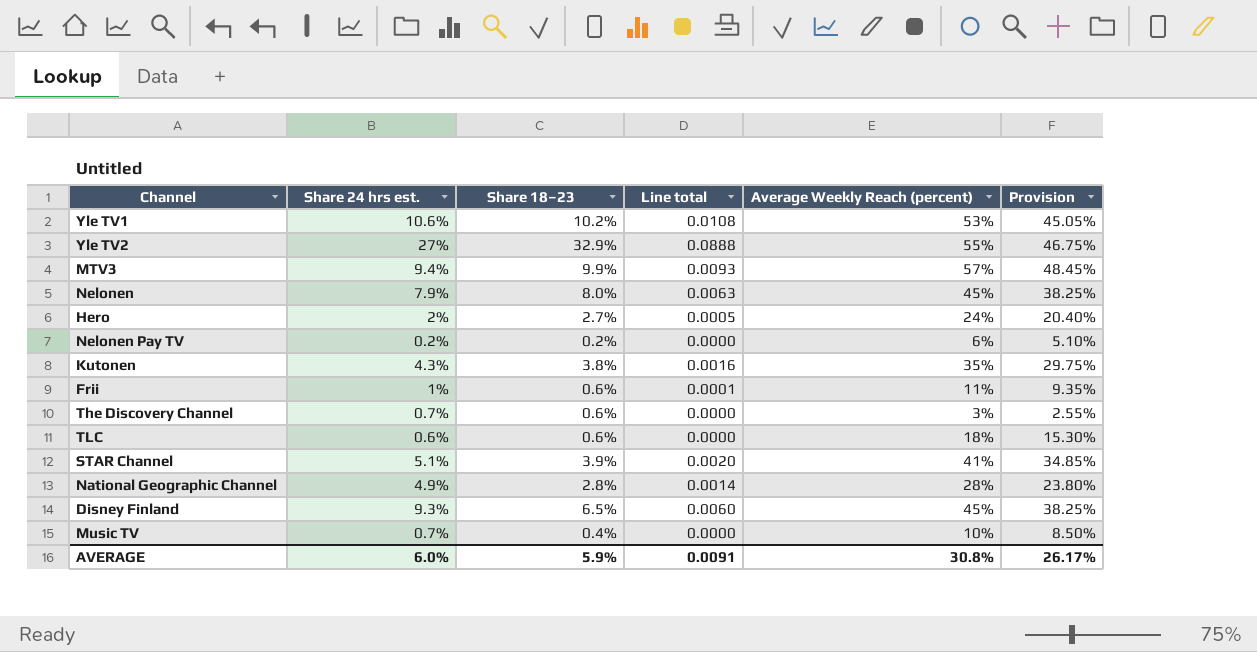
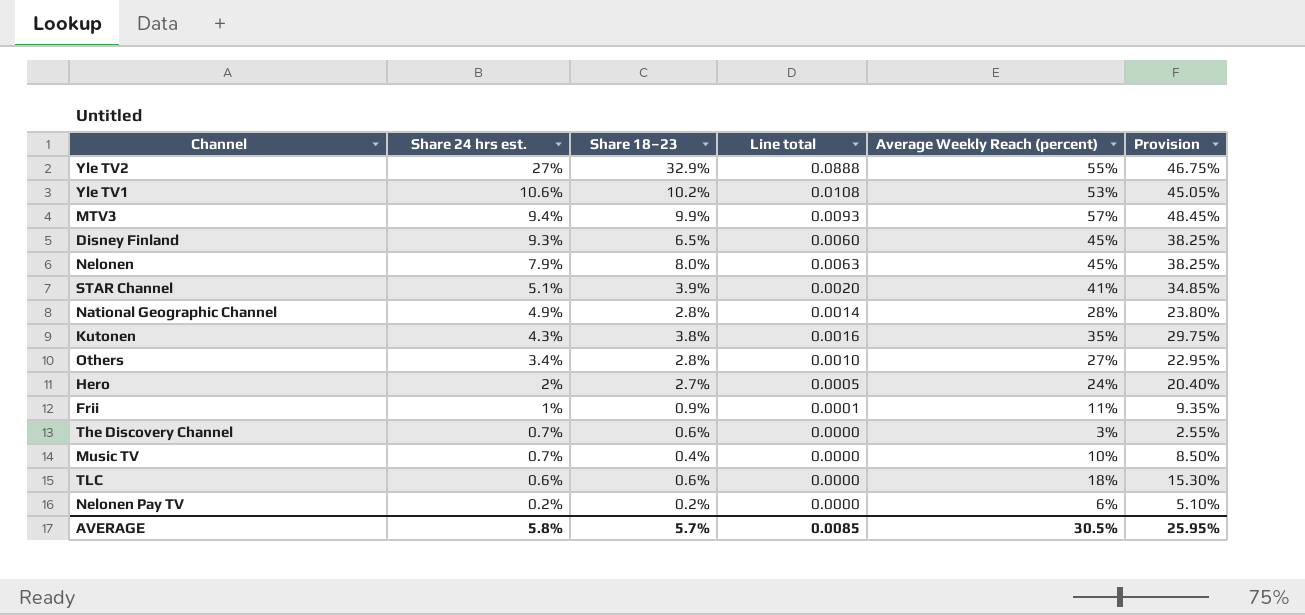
row order: none -> Share 24 hrs est. descending
row Others: none -> 3.4% | 2.8% | 0.0010 | 27% | 22.95%
Frii | Share 18–23: 0.6% -> 0.9%
AVERAGE | Share 24 hrs est.: 6.0% -> 5.8%
AVERAGE | Share 18–23: 5.9% -> 5.7%
AVERAGE | Line total: 0.0091 -> 0.0085
AVERAGE | Average Weekly Reach (percent): 30.8% -> 30.5%
AVERAGE | Provision: 26.17% -> 25.95%

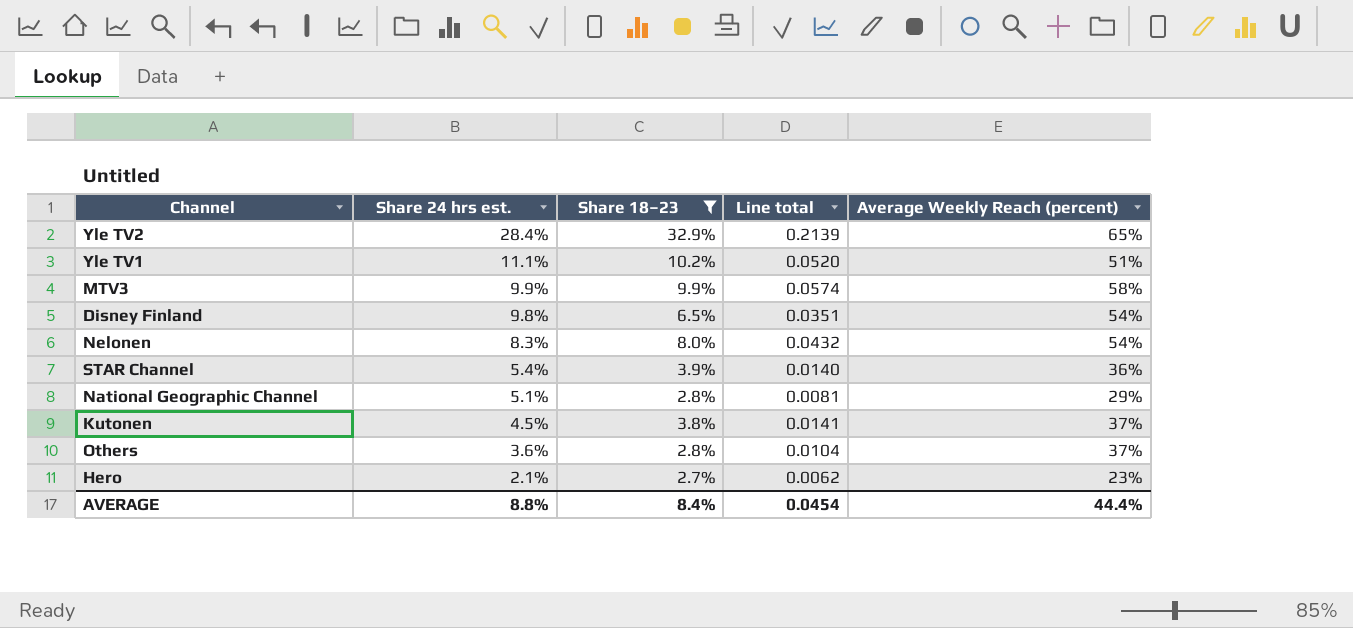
filter: none -> Share 18–23 >= 2.7%
column Provision | formula: [Average Weekly Reach (percent)] * 0.85 -> none
column Line total | formula: [Share 24 hrs est.] * [Share 18–23] -> [Share 18–23] * [Average Weekly Reach (percent)]
Yle TV2 | Share 24 hrs est.: 27% -> 28.4%
Yle TV2 | Average Weekly Reach (percent): 55% -> 65%
Yle TV1 | Share 24 hrs est.: 10.6% -> 11.1%
Yle TV1 | Average Weekly Reach (percent): 53% -> 51%
MTV3 | Share 24 hrs est.: 9.4% -> 9.9%
MTV3 | Average Weekly Reach (percent): 57% -> 58%
Disney Finland | Share 24 hrs est.: 9.3% -> 9.8%
Disney Finland | Average Weekly Reach (percent): 45% -> 54%
Nelonen | Share 24 hrs est.: 7.9% -> 8.3%
Nelonen | Average Weekly Reach (percent): 45% -> 54%
STAR Channel | Share 24 hrs est.: 5.1% -> 5.4%
STAR Channel | Average Weekly Reach (percent): 41% -> 36%
National Geographic Channel | Share 24 hrs est.: 4.9% -> 5.1%
National Geographic Channel | Average Weekly Reach (percent): 28% -> 29%
Kutonen | Share 24 hrs est.: 4.3% -> 4.5%
Kutonen | Average Weekly Reach (percent): 35% -> 37%
Others | Share 24 hrs est.: 3.4% -> 3.6%
Others | Average Weekly Reach (percent): 27% -> 37%
Hero | Share 24 hrs est.: 2% -> 2.1%
Hero | Average Weekly Reach (percent): 24% -> 23%
AVERAGE | Share 24 hrs est.: 5.8% -> 8.8%
AVERAGE | Share 18–23: 5.7% -> 8.4%
AVERAGE | Line total: 0.0085 -> 0.0454
AVERAGE | Average Weekly Reach (percent): 30.5% -> 44.4%

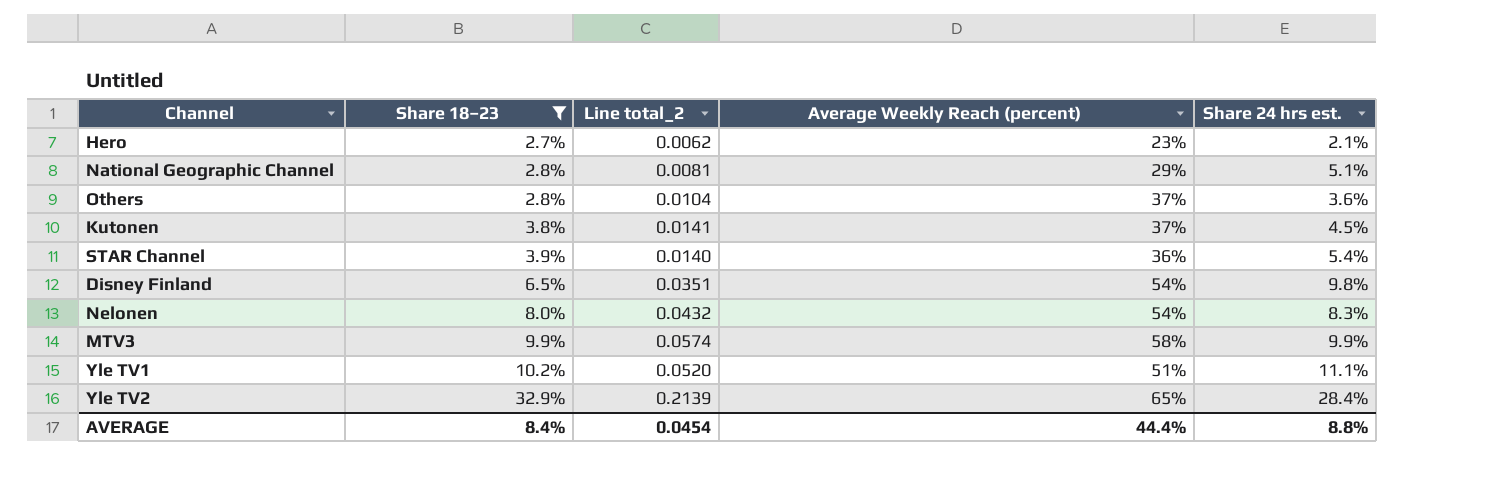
row order: Share 24 hrs est. descending -> Share 18–23 ascending
column name: Line total -> Line total_2
column Share 24 hrs est. | position: 2 -> 5

